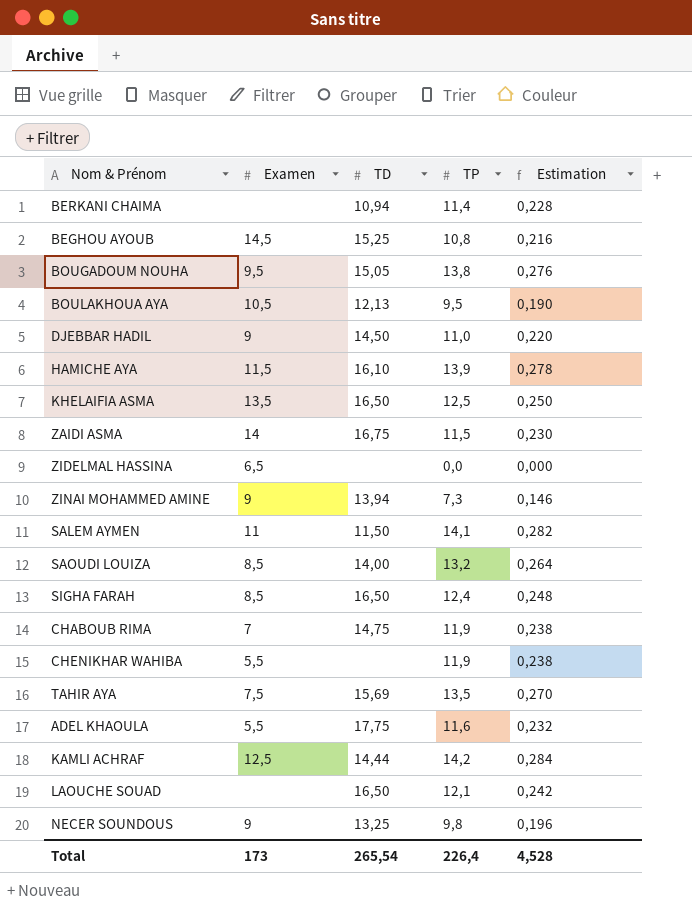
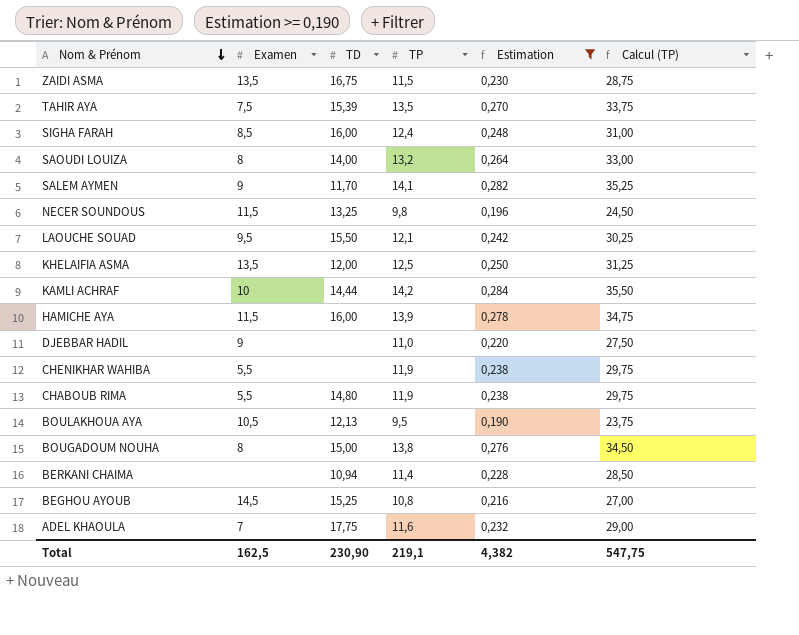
filter: none -> Estimation >= 0,190
row order: none -> Nom & Prénom descending
column Calcul (TP) | formula: none -> [TP] * 2,5
ZAIDI ASMA | Examen: 14 -> 13,5
TAHIR AYA | TD: 15,69 -> 15,39
SIGHA FARAH | TD: 16,50 -> 16,00
SAOUDI LOUIZA | Examen: 8,5 -> 8
SALEM AYMEN | Examen: 11 -> 9
SALEM AYMEN | TD: 11,50 -> 11,70
NECER SOUNDOUS | Examen: 9 -> 11,5
LAOUCHE SOUAD | Examen: none -> 9,5
LAOUCHE SOUAD | TD: 16,50 -> 15,50
KHELAIFIA ASMA | TD: 16,50 -> 12,00
KAMLI ACHRAF | Examen: 12,5 -> 10
HAMICHE AYA | TD: 16,10 -> 16,00
DJEBBAR HADIL | TD: 14,50 -> none
CHABOUB RIMA | Examen: 7 -> 5,5
CHABOUB RIMA | TD: 14,75 -> 14,80
BOUGADOUM NOUHA | Examen: 9,5 -> 8
BOUGADOUM NOUHA | TD: 15,05 -> 15,00
ADEL KHAOULA | Examen: 5,5 -> 7
Total | Examen: 173 -> 162,5
Total | TD: 265,54 -> 230,90
Total | TP: 226,4 -> 219,1
Total | Estimation: 4,528 -> 4,382

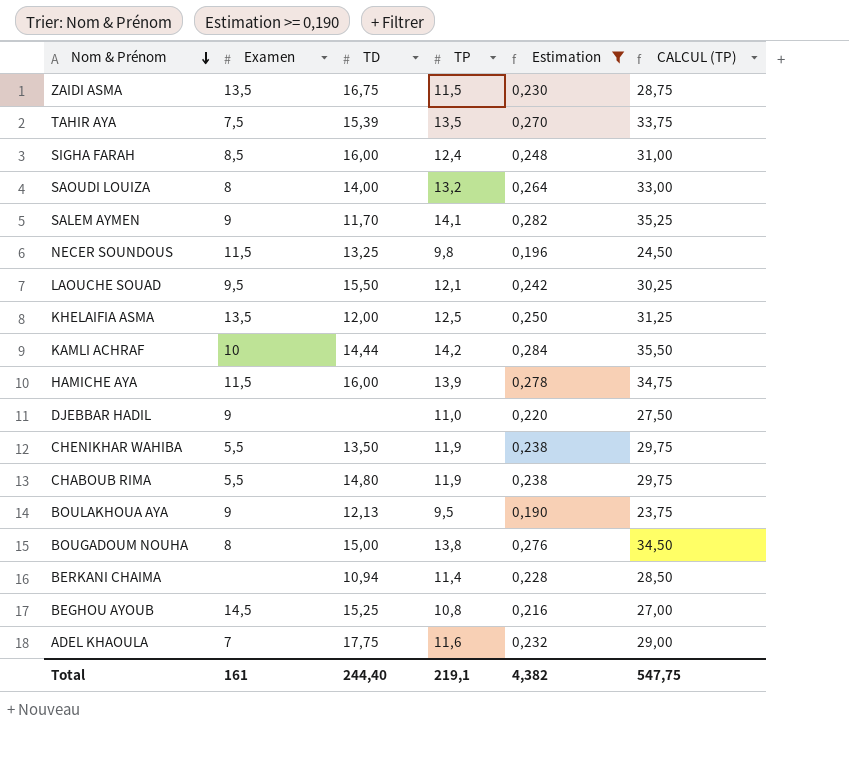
column name: Calcul (TP) -> CALCUL (TP)
CHENIKHAR WAHIBA | TD: none -> 13,50
BOULAKHOUA AYA | Examen: 10,5 -> 9
Total | Examen: 162,5 -> 161
Total | TD: 230,90 -> 244,40

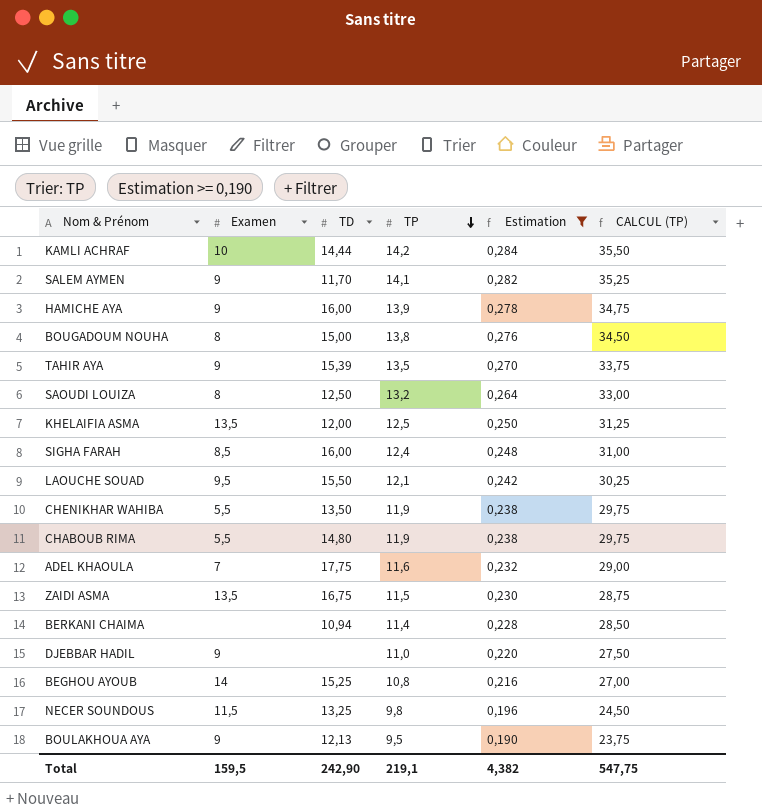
row order: Nom & Prénom descending -> TP descending
HAMICHE AYA | Examen: 11,5 -> 9
TAHIR AYA | Examen: 7,5 -> 9
SAOUDI LOUIZA | TD: 14,00 -> 12,50
BEGHOU AYOUB | Examen: 14,5 -> 14
Total | Examen: 161 -> 159,5
Total | TD: 244,40 -> 242,90

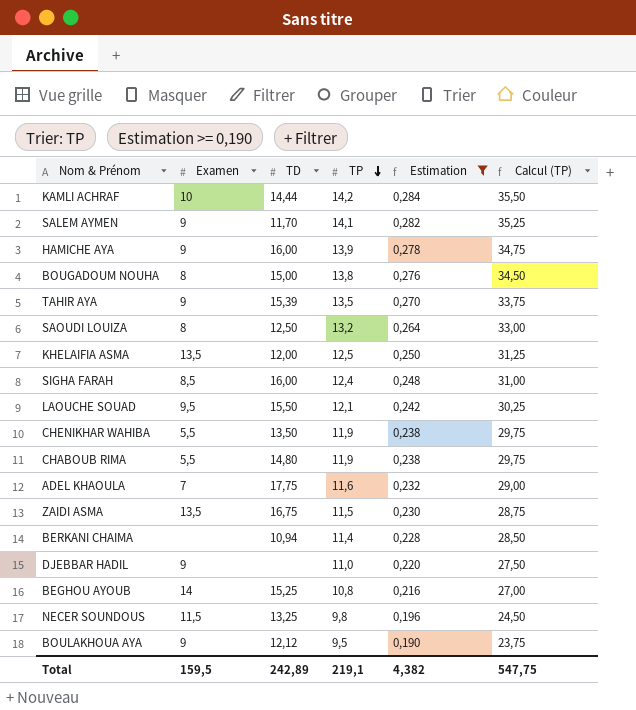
column name: CALCUL (TP) -> Calcul (TP)
BOULAKHOUA AYA | TD: 12,13 -> 12,12
Total | TD: 242,90 -> 242,89

